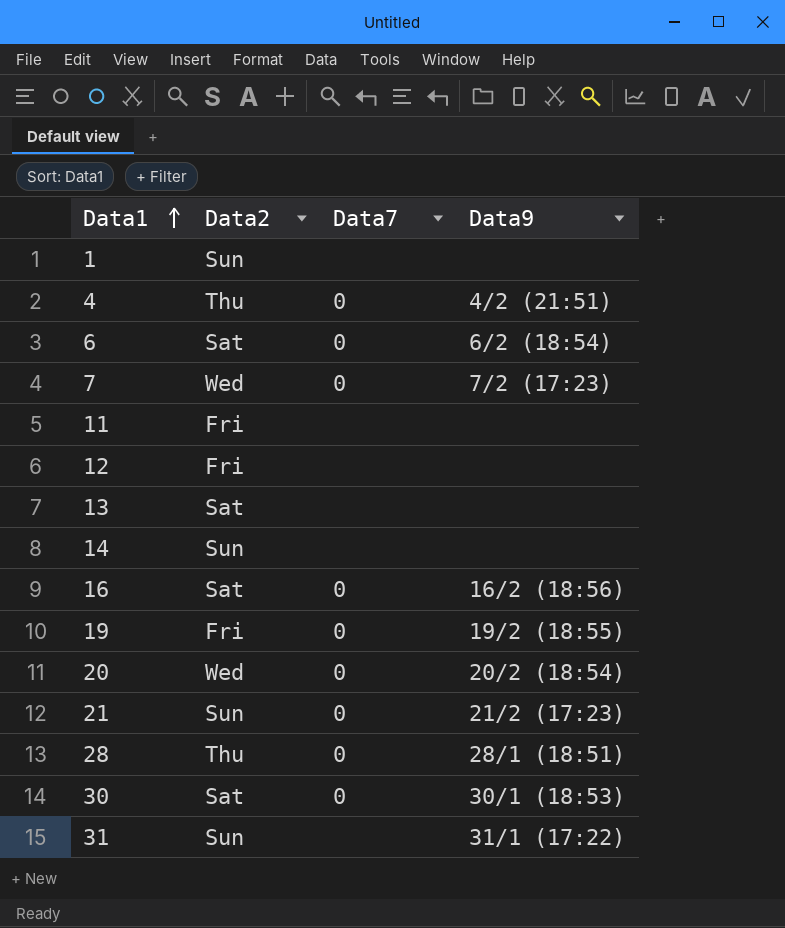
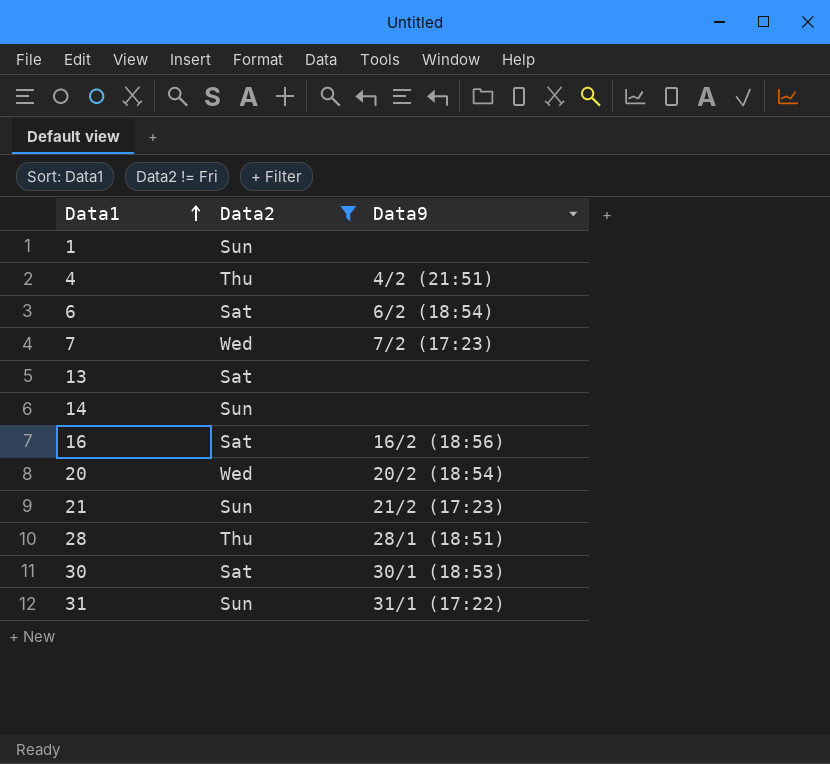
filter: none -> Data2 != Fri
column Data7 | position: 3 -> none

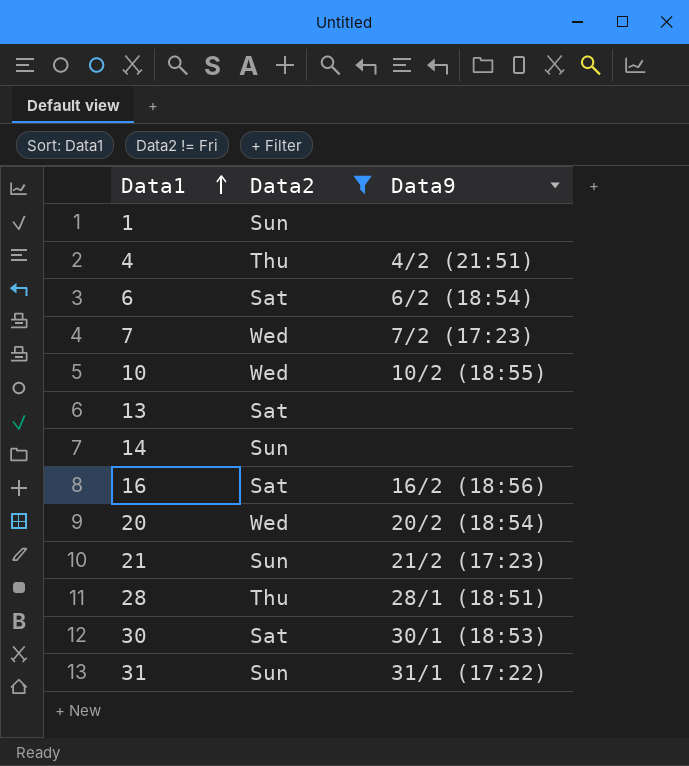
row 10: none -> Wed | 10/2 (18:55)

